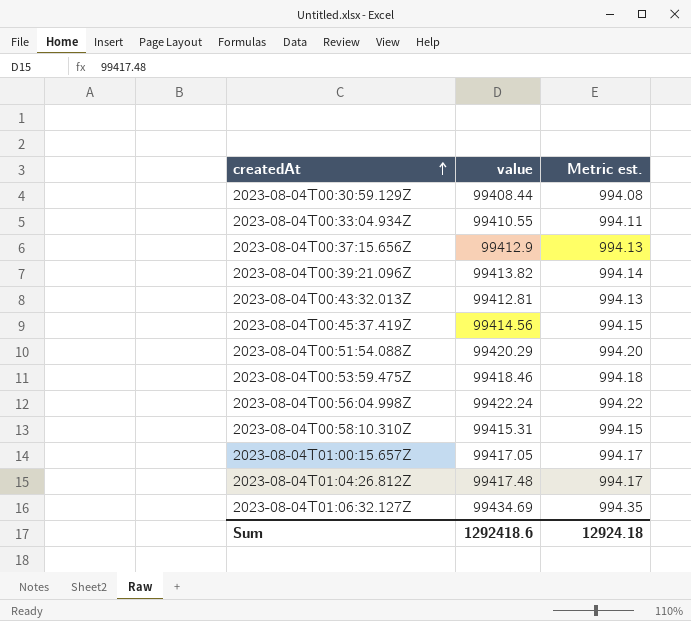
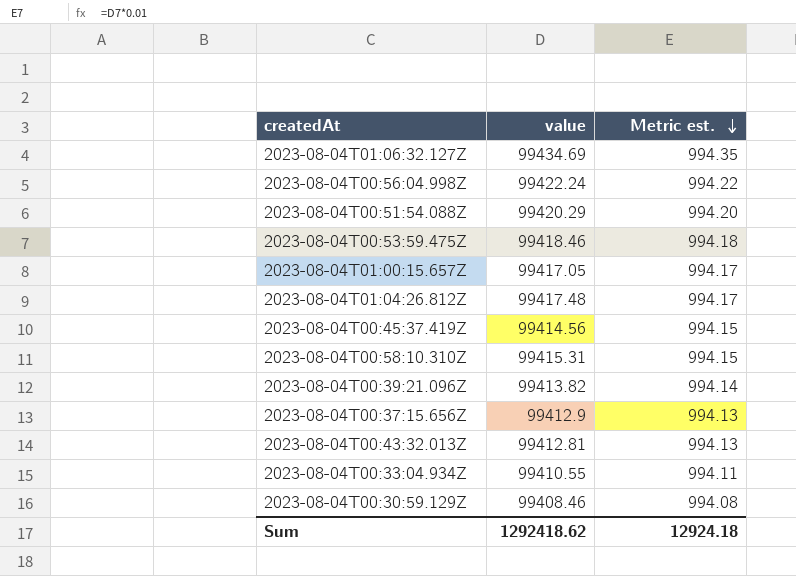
row order: createdAt ascending -> Metric est. descending
2023-08-04T00:30:59.129Z | value: 99408.44 -> 99408.46
Sum | value: 1292418.6 -> 1292418.62

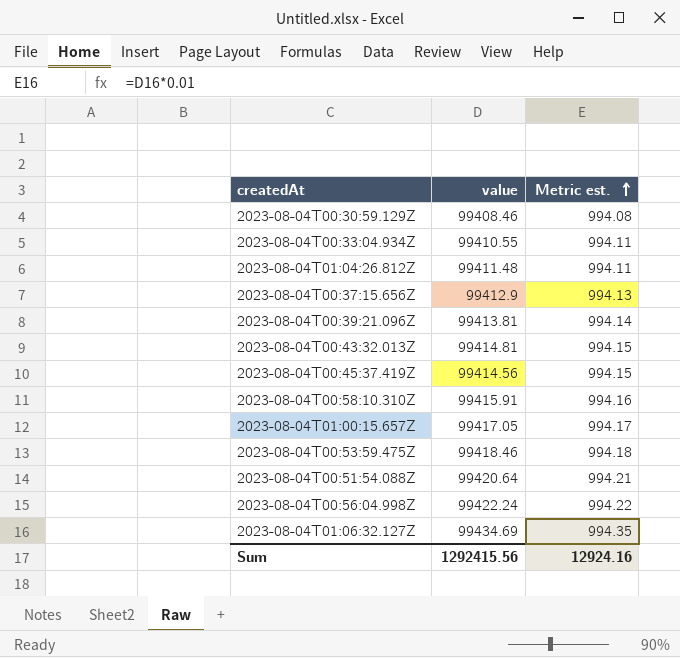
row order: Metric est. descending -> Metric est. ascending
2023-08-04T01:04:26.812Z | value: 99417.48 -> 99411.48
2023-08-04T01:04:26.812Z | Metric est.: 994.17 -> 994.11
2023-08-04T00:39:21.096Z | value: 99413.82 -> 99413.81
2023-08-04T00:43:32.013Z | value: 99412.81 -> 99414.81
2023-08-04T00:43:32.013Z | Metric est.: 994.13 -> 994.15
2023-08-04T00:58:10.310Z | value: 99415.31 -> 99415.91
2023-08-04T00:58:10.310Z | Metric est.: 994.15 -> 994.16
2023-08-04T00:51:54.088Z | value: 99420.29 -> 99420.64
2023-08-04T00:51:54.088Z | Metric est.: 994.20 -> 994.21
Sum | value: 1292418.62 -> 1292415.56
Sum | Metric est.: 12924.18 -> 12924.16

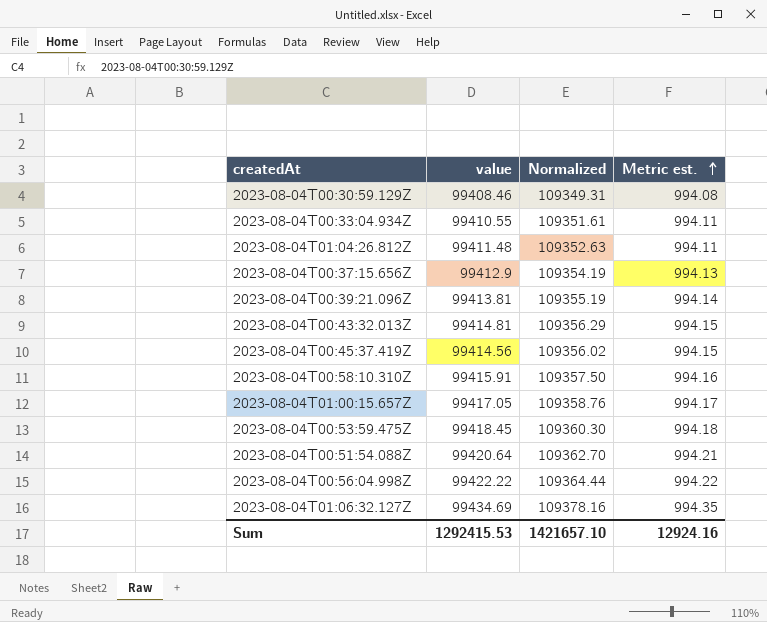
column Normalized | formula: none -> [value] * 1.1
2023-08-04T00:53:59.475Z | value: 99418.46 -> 99418.45
2023-08-04T00:56:04.998Z | value: 99422.24 -> 99422.22
Sum | value: 1292415.56 -> 1292415.53

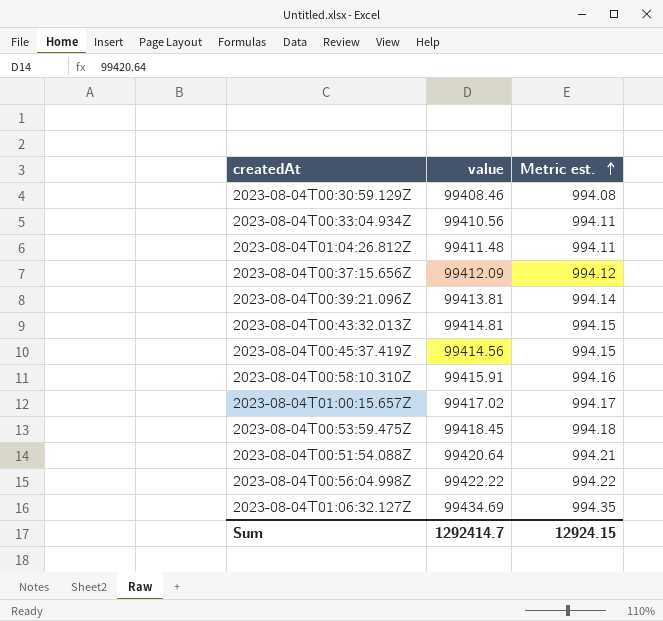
column Normalized | formula: [value] * 1.1 -> none
2023-08-04T00:33:04.934Z | value: 99410.55 -> 99410.56
2023-08-04T00:37:15.656Z | value: 99412.9 -> 99412.09
2023-08-04T00:37:15.656Z | Metric est.: 994.13 -> 994.12
2023-08-04T01:00:15.657Z | value: 99417.05 -> 99417.02
Sum | value: 1292415.53 -> 1292414.7
Sum | Metric est.: 12924.16 -> 12924.15

